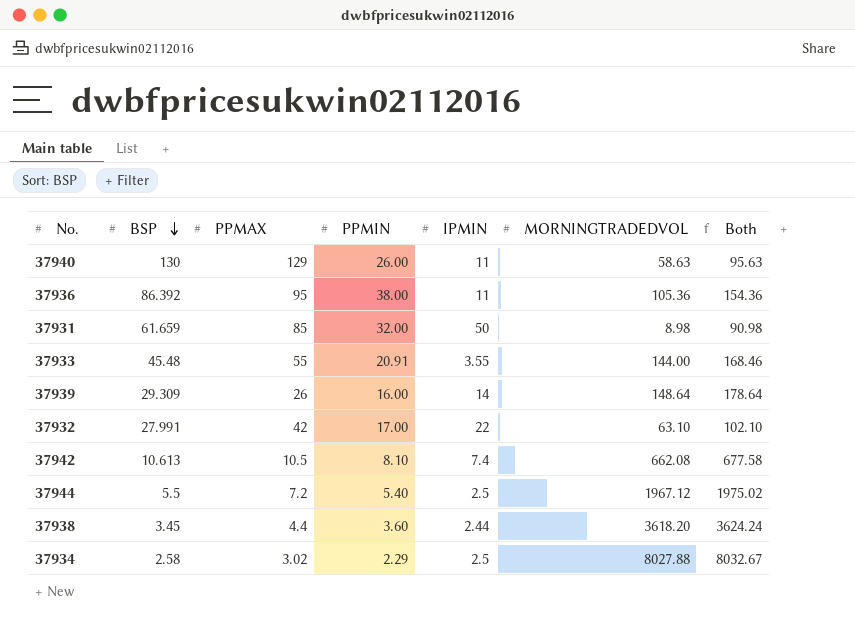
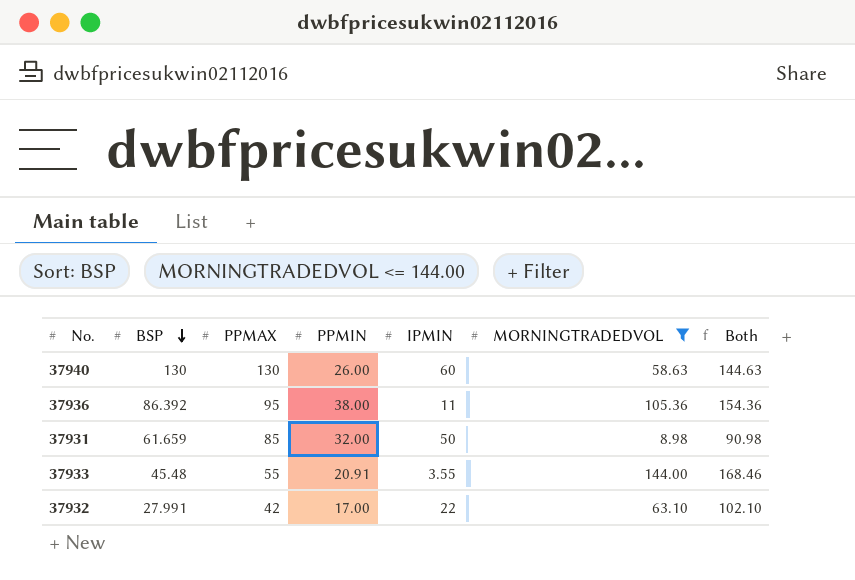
filter: none -> MORNINGTRADEDVOL <= 144.00
37940 | PPMAX: 129 -> 130
37940 | IPMIN: 11 -> 60
37940 | Both: 95.63 -> 144.63

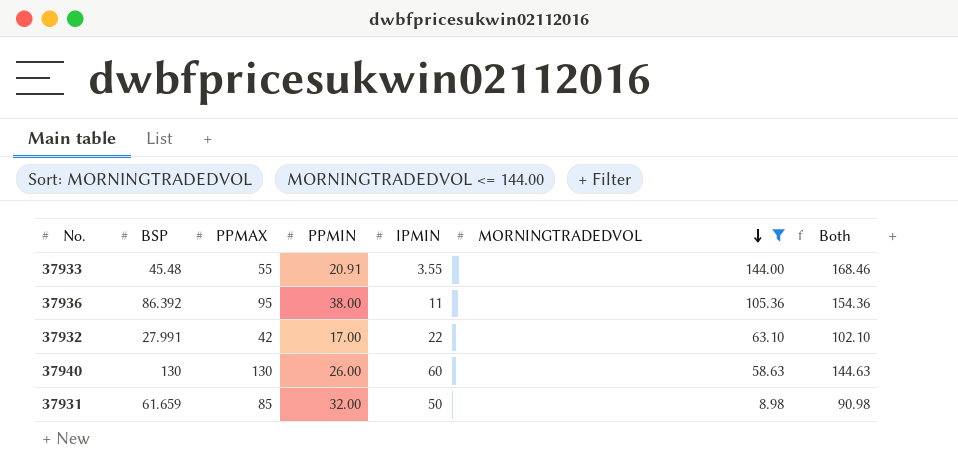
row order: BSP descending -> MORNINGTRADEDVOL descending

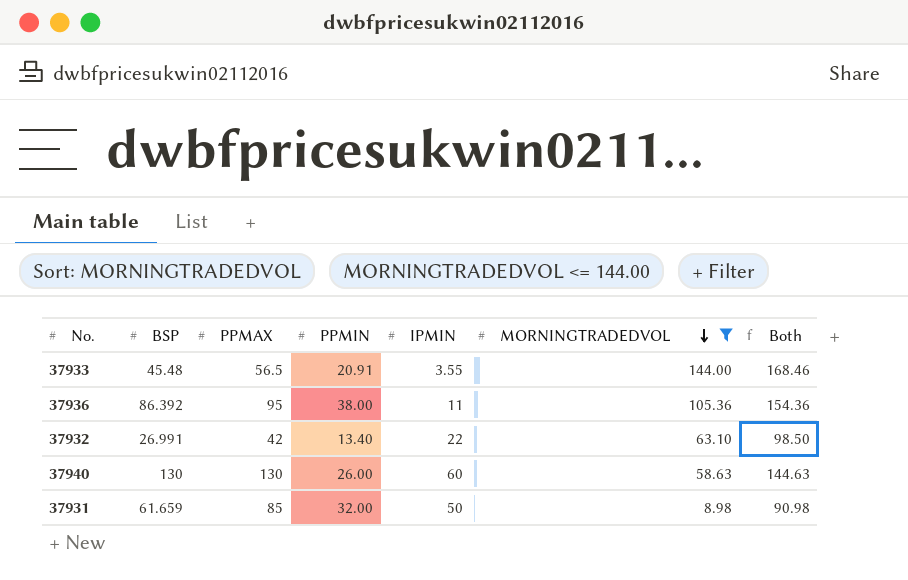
37933 | PPMAX: 55 -> 56.5
37932 | BSP: 27.991 -> 26.991
37932 | PPMIN: 17.00 -> 13.40
37932 | Both: 102.10 -> 98.50

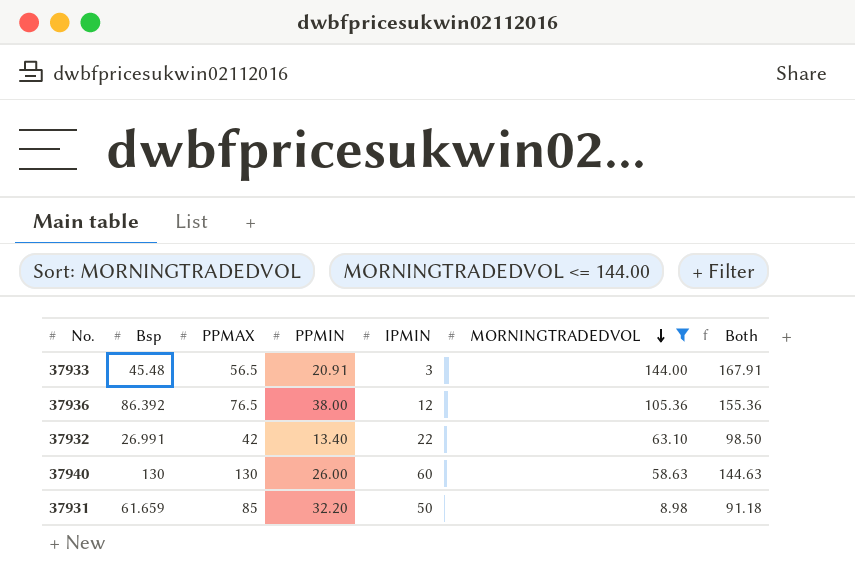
column name: BSP -> Bsp
37933 | IPMIN: 3.55 -> 3
37933 | Both: 168.46 -> 167.91
37936 | PPMAX: 95 -> 76.5
37936 | IPMIN: 11 -> 12
37936 | Both: 154.36 -> 155.36
37931 | PPMIN: 32.00 -> 32.20
37931 | Both: 90.98 -> 91.18

